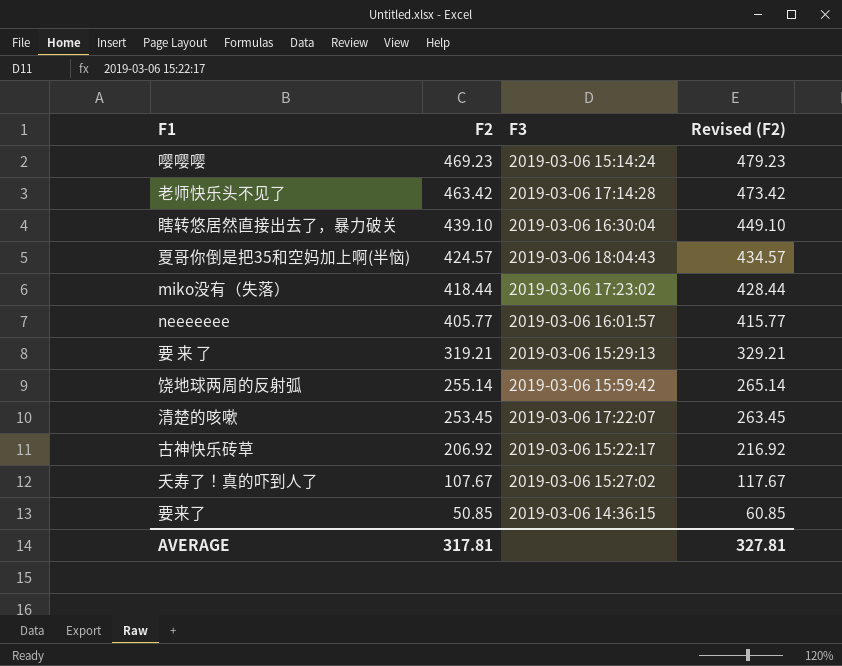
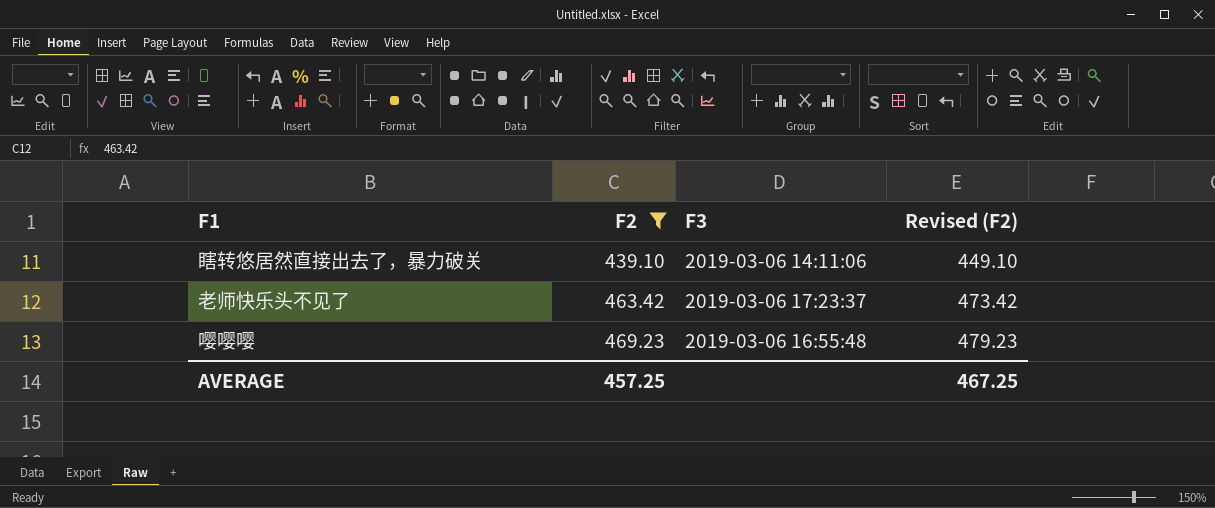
filter: none -> F2 >= 439.10
row order: F2 descending -> F2 ascending
瞎转悠居然直接出去了，暴力破关 | F3: 2019-03-06 16:30:04 -> 2019-03-06 14:11:06
老师快乐头不见了 | F3: 2019-03-06 17:14:28 -> 2019-03-06 17:23:37
嘤嘤嘤 | F3: 2019-03-06 15:14:24 -> 2019-03-06 16:55:48
AVERAGE | F2: 317.81 -> 457.25
AVERAGE | Revised (F2): 327.81 -> 467.25

